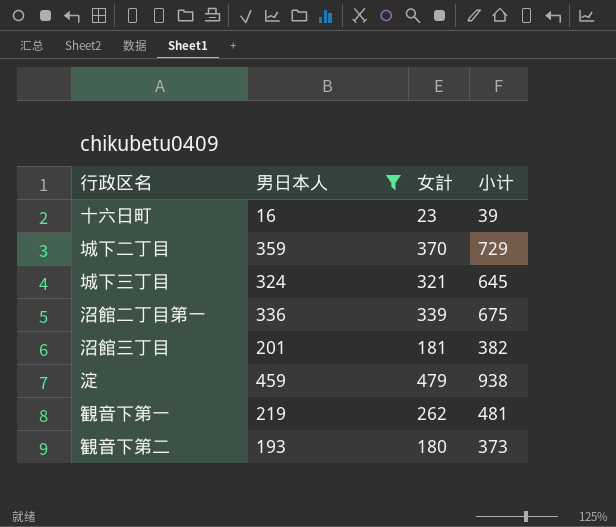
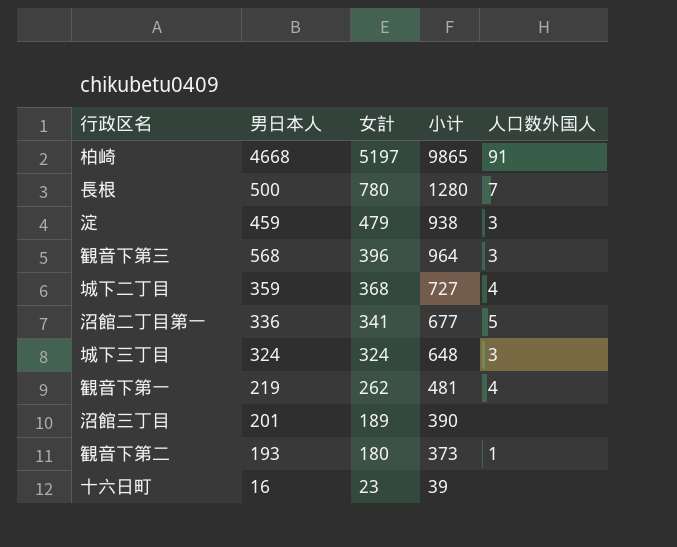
filter: 男日本人 <= 459 -> none
row order: none -> 女計 descending
column 人口数外国人 | position: none -> 5
城下二丁目 | 女計: 370 -> 368
城下二丁目 | 小计: 729 -> 727
沼館二丁目第一 | 女計: 339 -> 341
沼館二丁目第一 | 小计: 675 -> 677
城下三丁目 | 女計: 321 -> 324
城下三丁目 | 小计: 645 -> 648
沼館三丁目 | 女計: 181 -> 189
沼館三丁目 | 小计: 382 -> 390

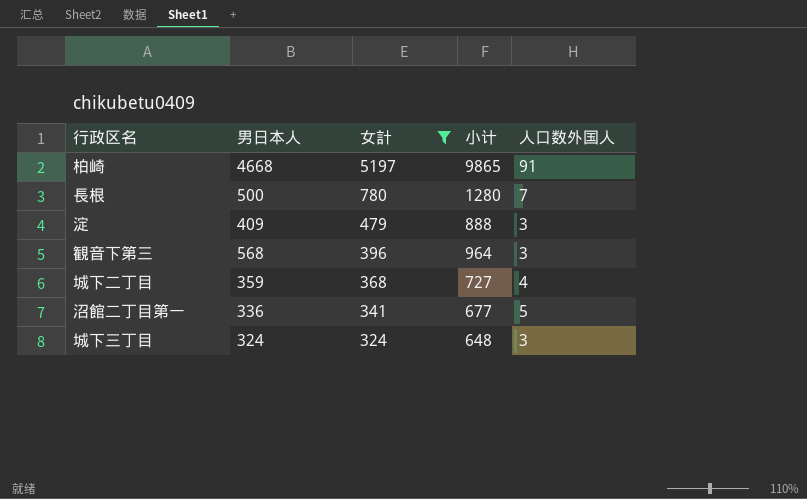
filter: none -> 女計 >= 324
淀 | 男日本人: 459 -> 409
淀 | 小计: 938 -> 888

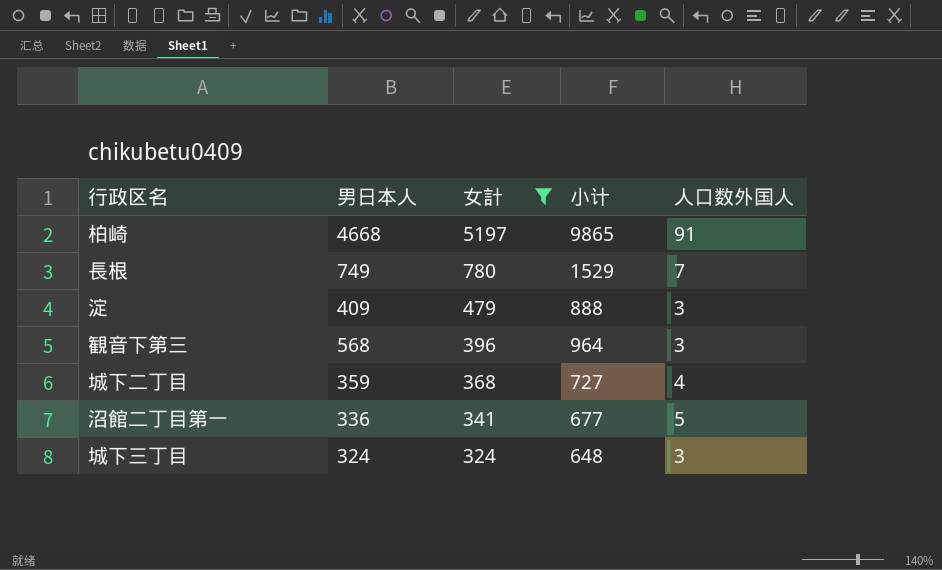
長根 | 男日本人: 500 -> 749
長根 | 小计: 1280 -> 1529

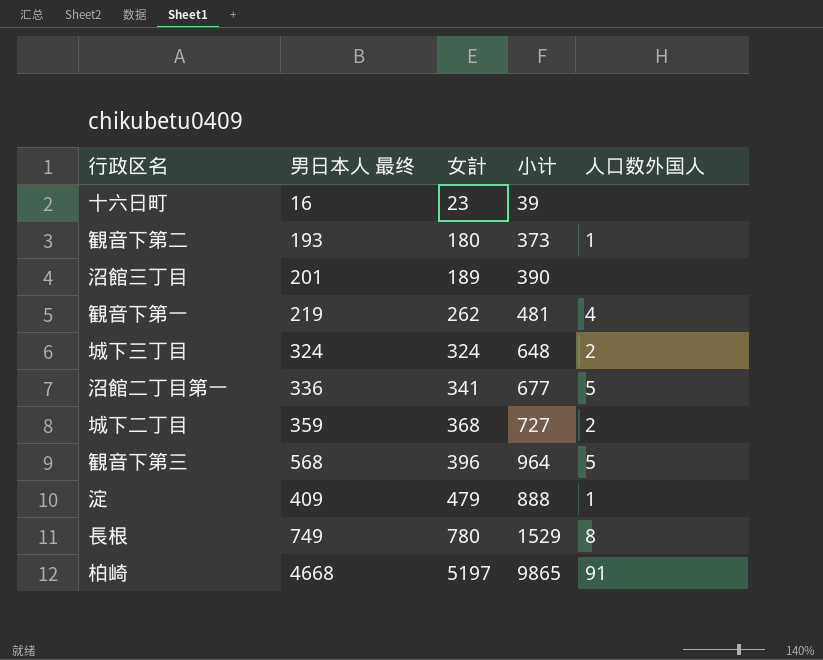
filter: 女計 >= 324 -> none
row order: 女計 descending -> 女計 ascending
column name: 男日本人 -> 男日本人 最终
城下三丁目 | 人口数外国人: 3 -> 2
城下二丁目 | 人口数外国人: 4 -> 2
観音下第三 | 人口数外国人: 3 -> 5
淀 | 人口数外国人: 3 -> 1
長根 | 人口数外国人: 7 -> 8

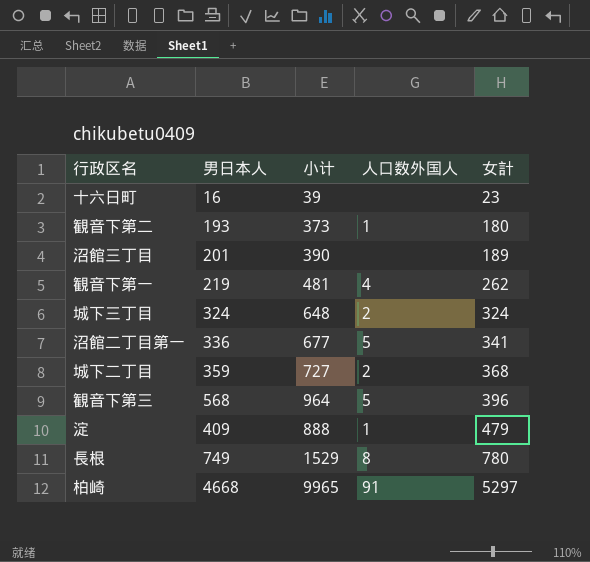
column name: 男日本人 最终 -> 男日本人
column 女計 | position: 3 -> 5
柏崎 | 小计: 9865 -> 9965
柏崎 | 女計: 5197 -> 5297

